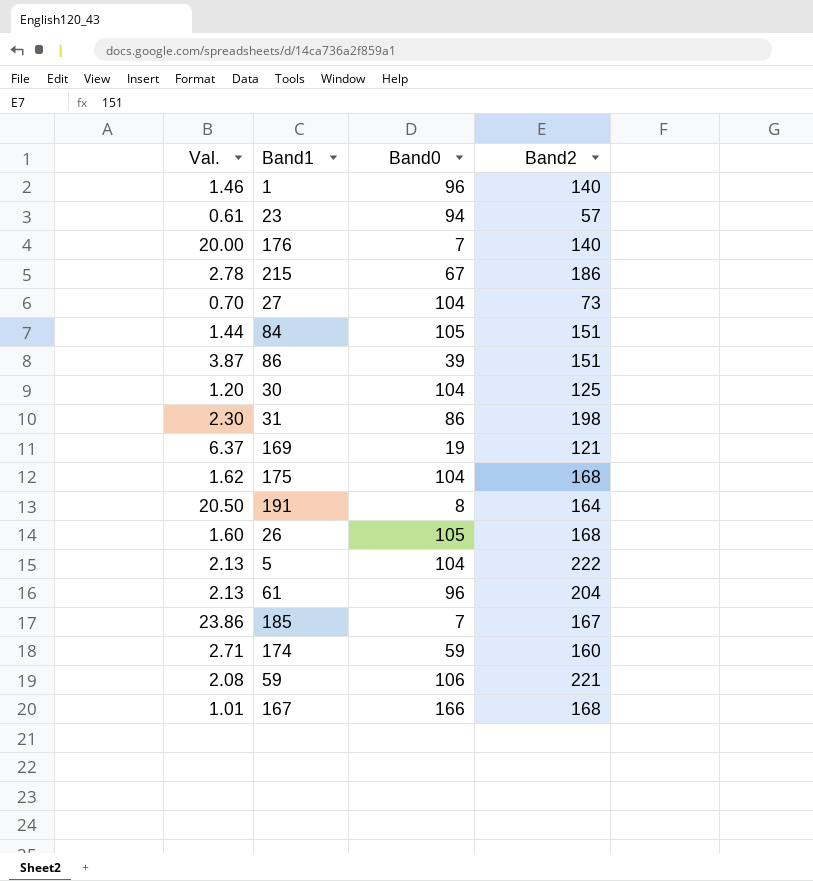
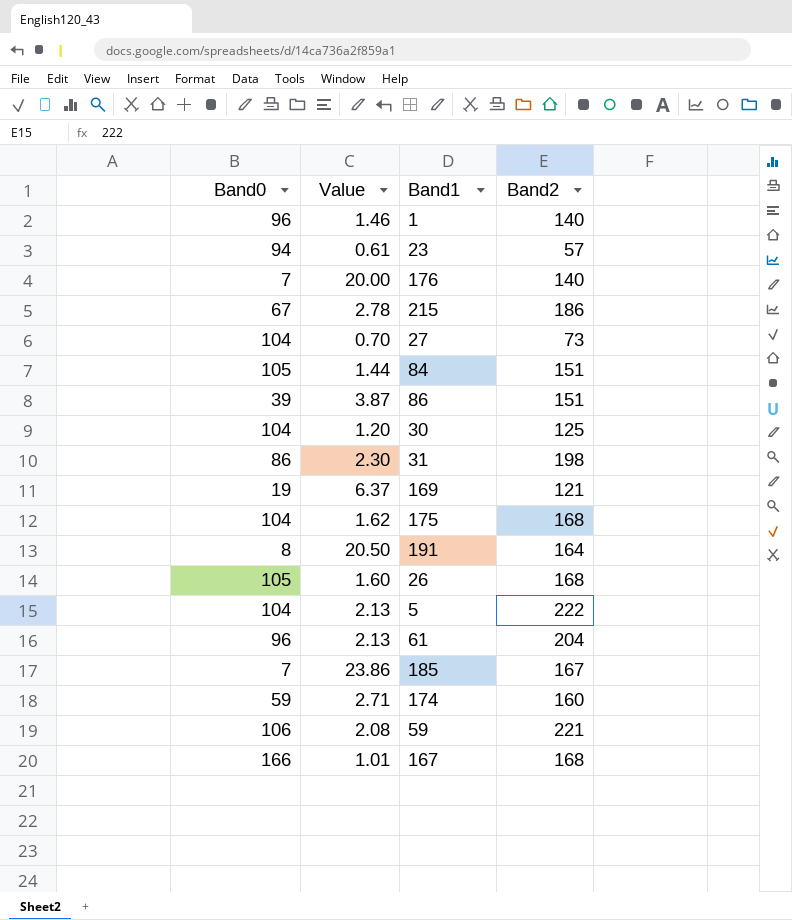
column Band0 | position: 3 -> 1
column name: Val. -> Value

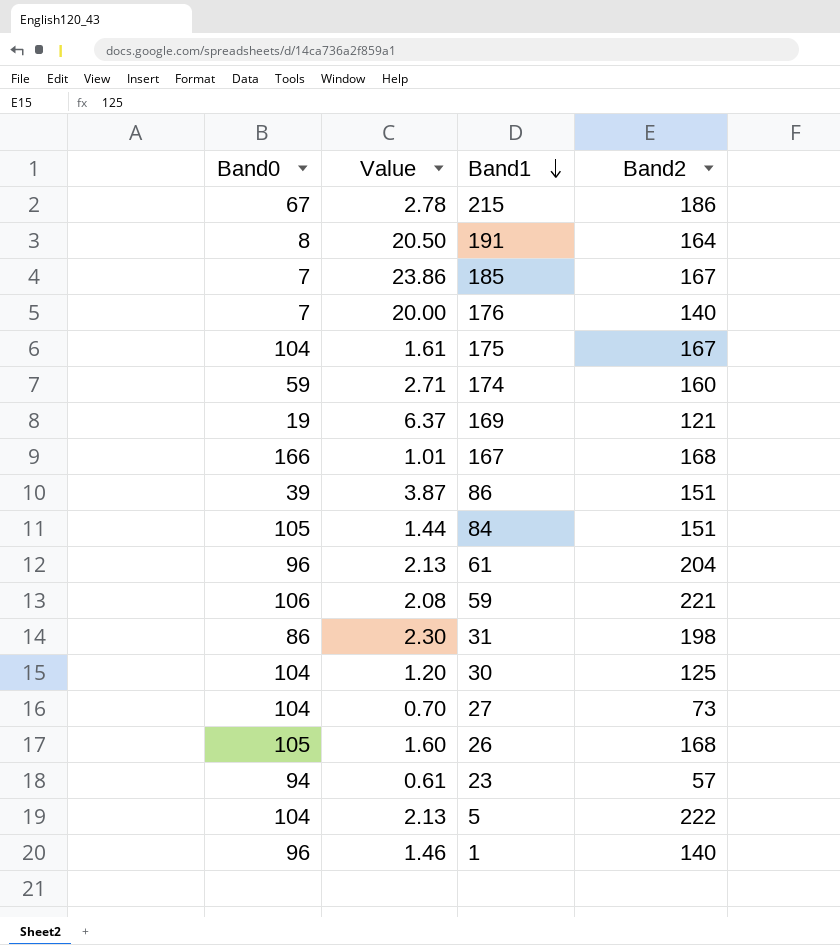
row order: none -> Band1 descending
175 | Value: 1.62 -> 1.61
175 | Band2: 168 -> 167

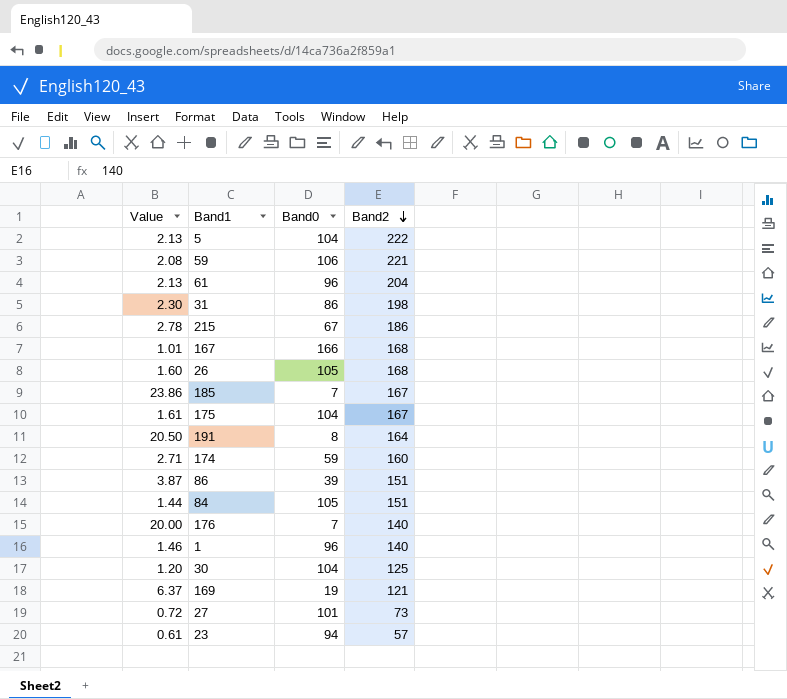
row order: Band1 descending -> Band2 descending
column Band0 | position: 1 -> 3
27 | Value: 0.70 -> 0.72
27 | Band0: 104 -> 101

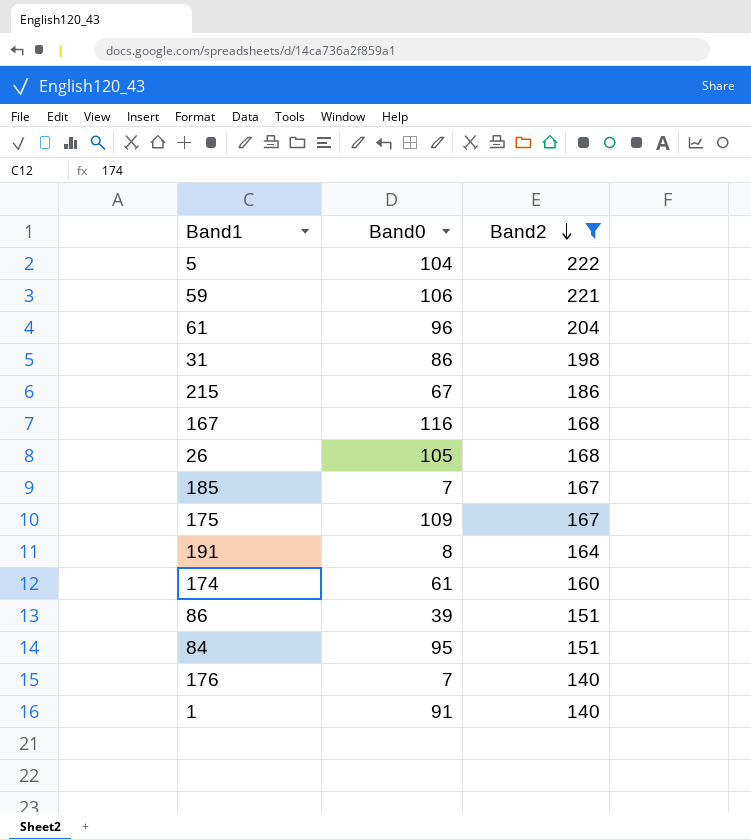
filter: none -> Band2 >= 140
column Value | formula: [Band2] / [Band0] -> none
167 | Band0: 166 -> 116
175 | Band0: 104 -> 109
174 | Band0: 59 -> 61
84 | Band0: 105 -> 95
1 | Band0: 96 -> 91

